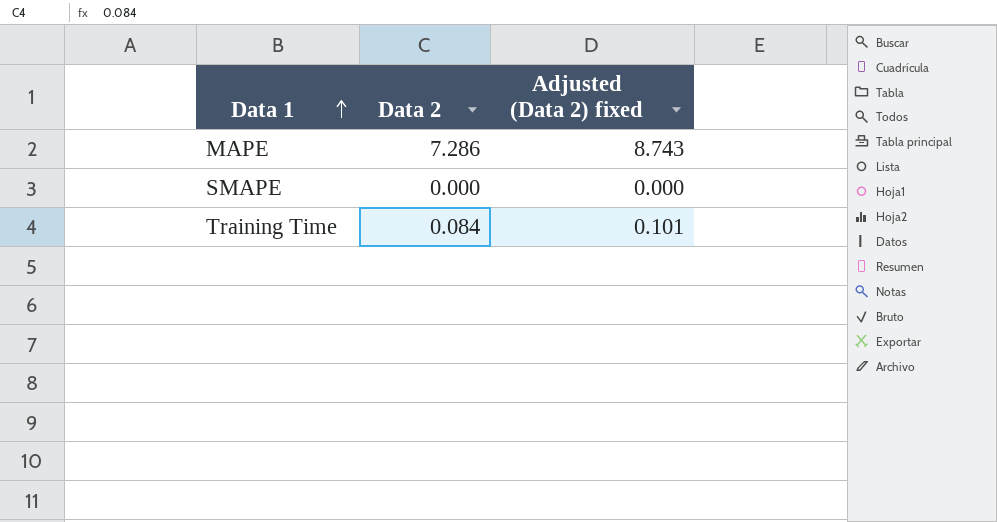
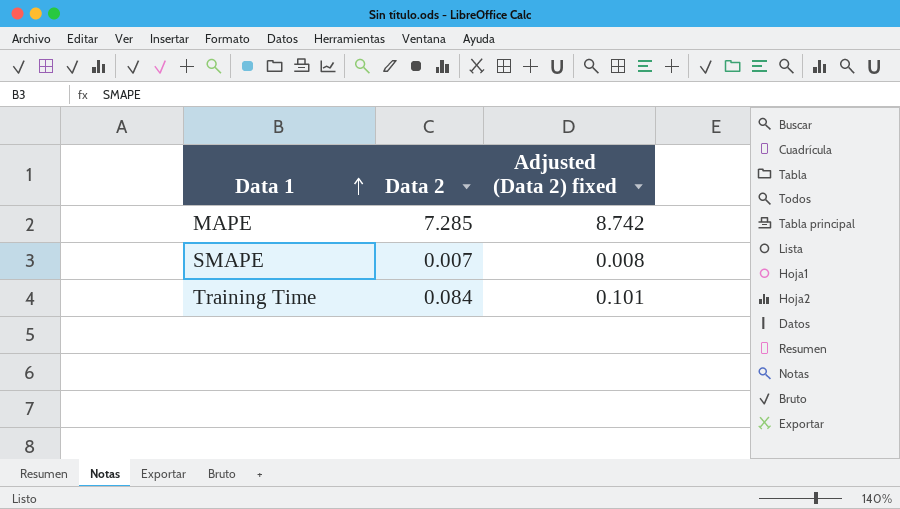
MAPE | Data 2: 7.286 -> 7.285
MAPE | Adjusted (Data 2) fixed: 8.743 -> 8.742
SMAPE | Data 2: 0.000 -> 0.007
SMAPE | Adjusted (Data 2) fixed: 0.000 -> 0.008

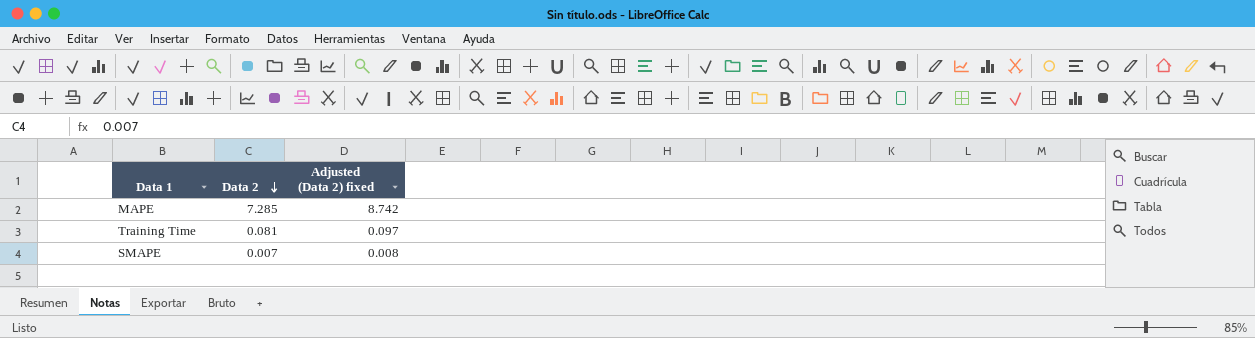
row order: Data 1 ascending -> Data 2 descending
Training Time | Data 2: 0.084 -> 0.081
Training Time | Adjusted (Data 2) fixed: 0.101 -> 0.097

